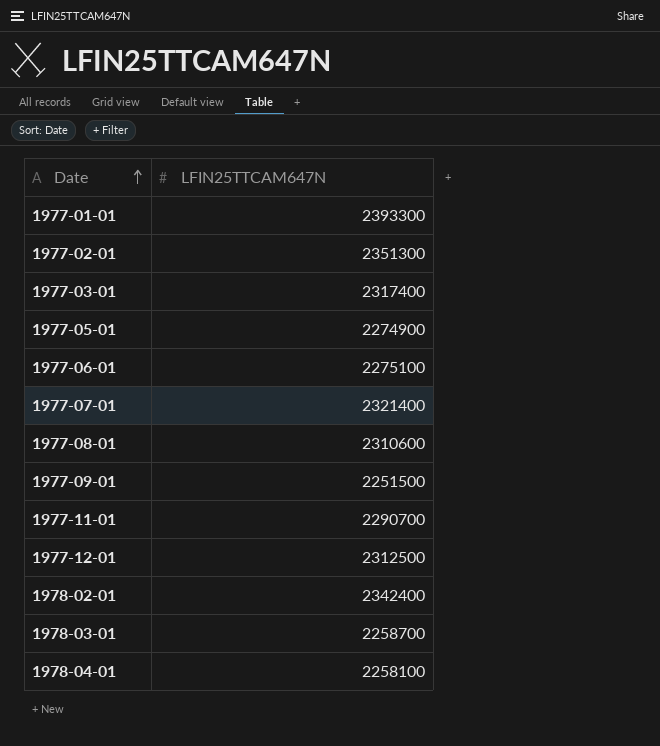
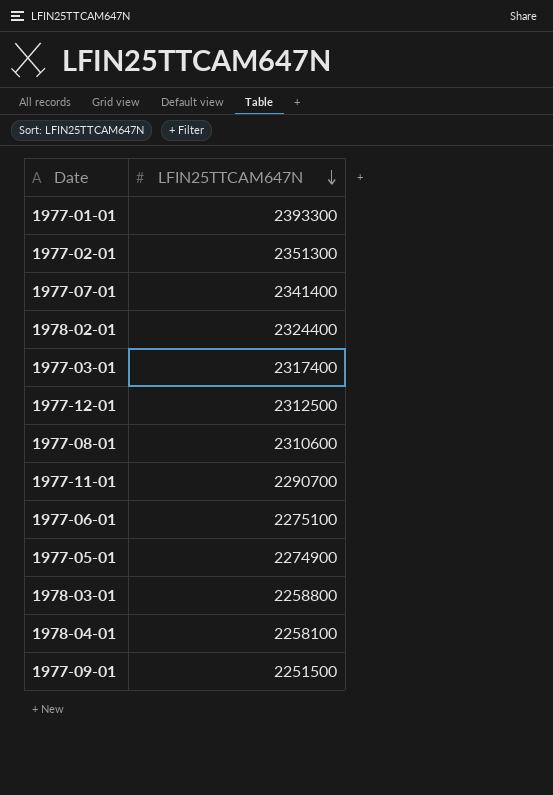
row order: Date ascending -> LFIN25TTCAM647N descending
1977-07-01 | LFIN25TTCAM647N: 2321400 -> 2341400
1978-02-01 | LFIN25TTCAM647N: 2342400 -> 2324400
1978-03-01 | LFIN25TTCAM647N: 2258700 -> 2258800

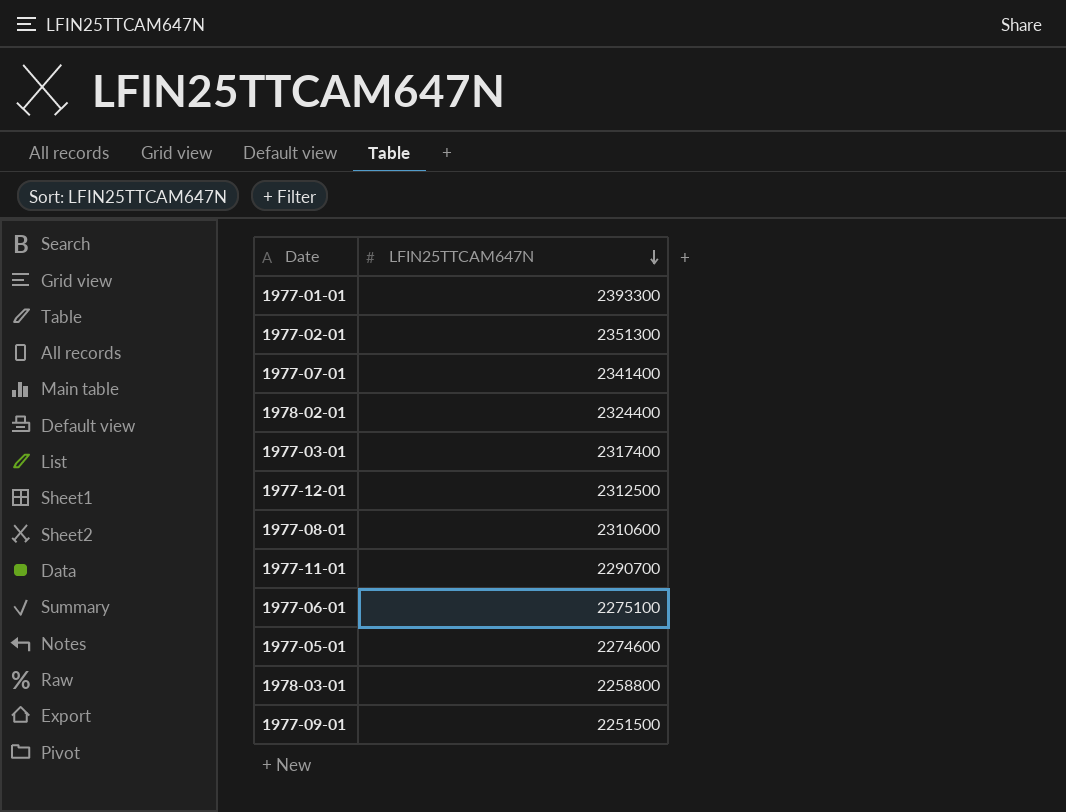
row 1978-04-01: 2258100 -> none
1977-05-01 | LFIN25TTCAM647N: 2274900 -> 2274600

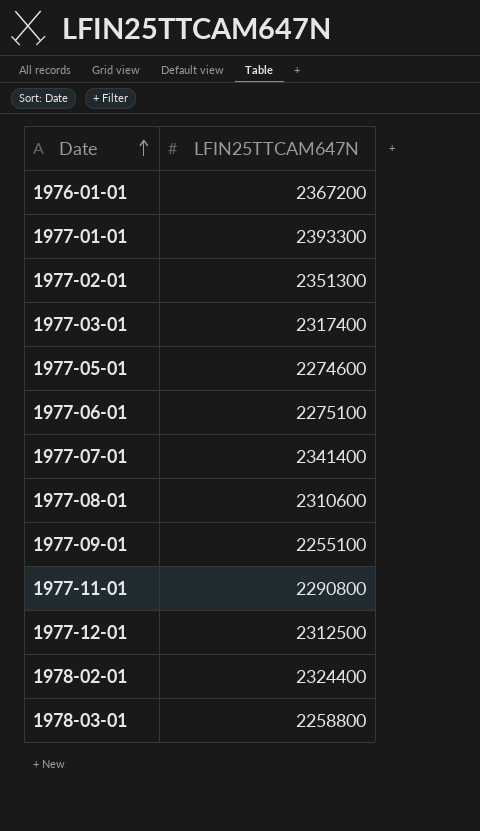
row order: LFIN25TTCAM647N descending -> Date ascending
row 1976-01-01: none -> 2367200
1977-09-01 | LFIN25TTCAM647N: 2251500 -> 2255100
1977-11-01 | LFIN25TTCAM647N: 2290700 -> 2290800

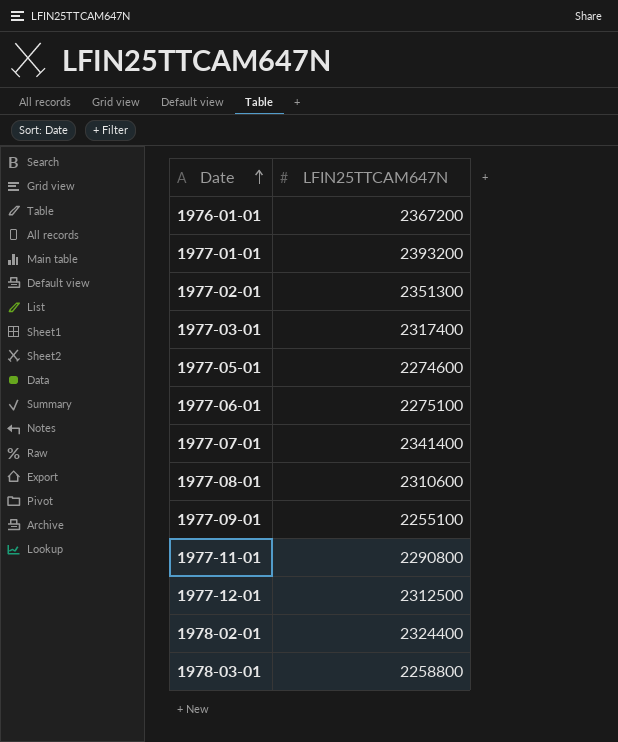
1977-01-01 | LFIN25TTCAM647N: 2393300 -> 2393200

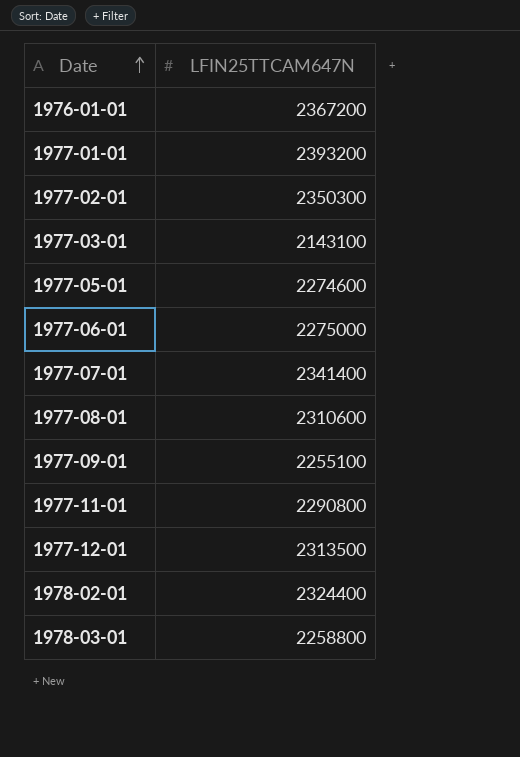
1977-02-01 | LFIN25TTCAM647N: 2351300 -> 2350300
1977-03-01 | LFIN25TTCAM647N: 2317400 -> 2143100
1977-06-01 | LFIN25TTCAM647N: 2275100 -> 2275000
1977-12-01 | LFIN25TTCAM647N: 2312500 -> 2313500

